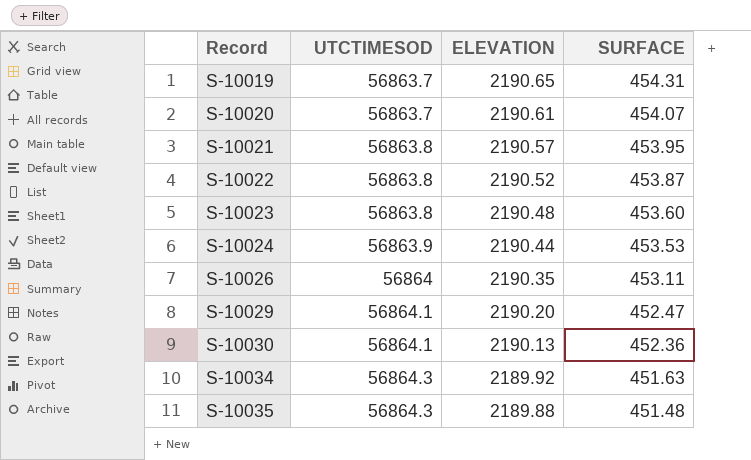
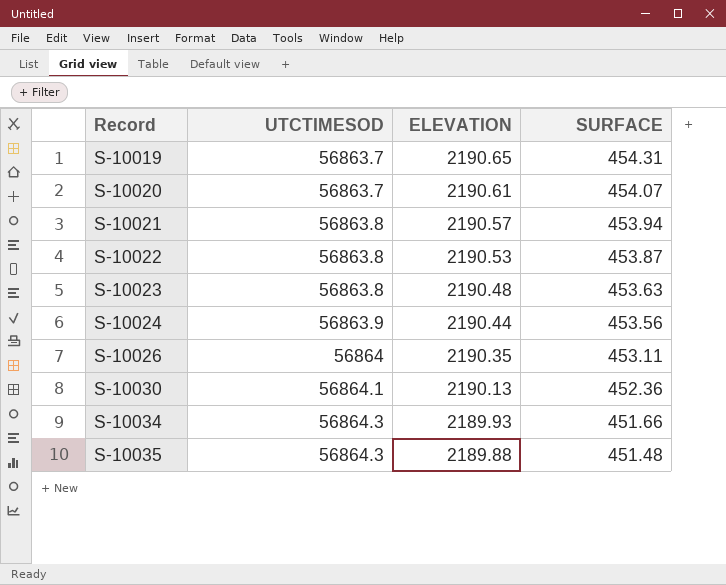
row S-10029: 56864.1 | 2190.20 | 452.47 -> none
S-10021 | SURFACE: 453.95 -> 453.94
S-10022 | ELEVATION: 2190.52 -> 2190.53
S-10023 | SURFACE: 453.60 -> 453.63
S-10024 | SURFACE: 453.53 -> 453.56
S-10034 | ELEVATION: 2189.92 -> 2189.93
S-10034 | SURFACE: 451.63 -> 451.66

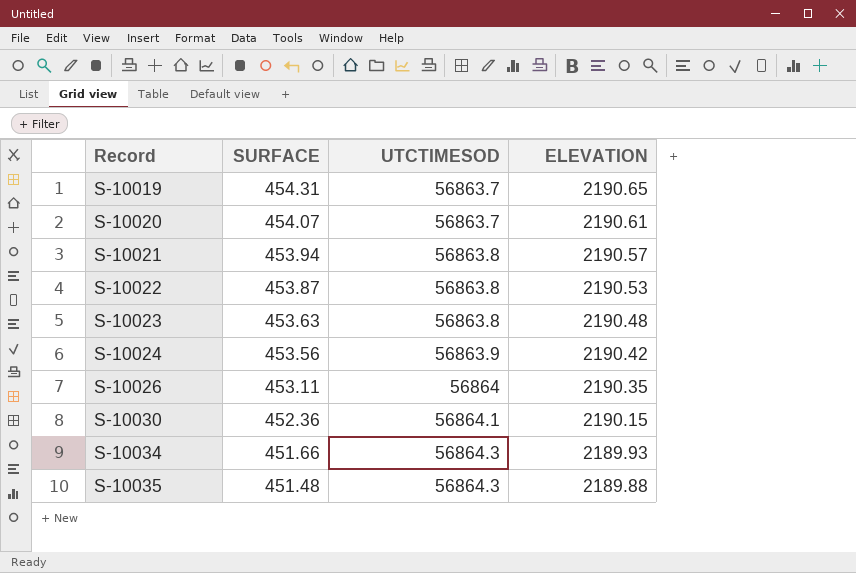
column SURFACE | position: 4 -> 2
S-10024 | ELEVATION: 2190.44 -> 2190.42
S-10030 | ELEVATION: 2190.13 -> 2190.15

